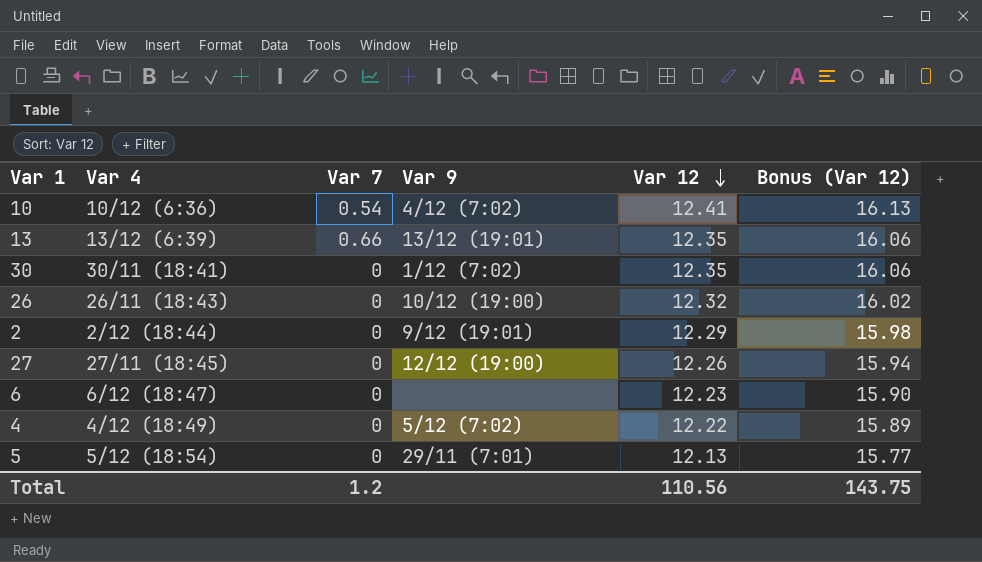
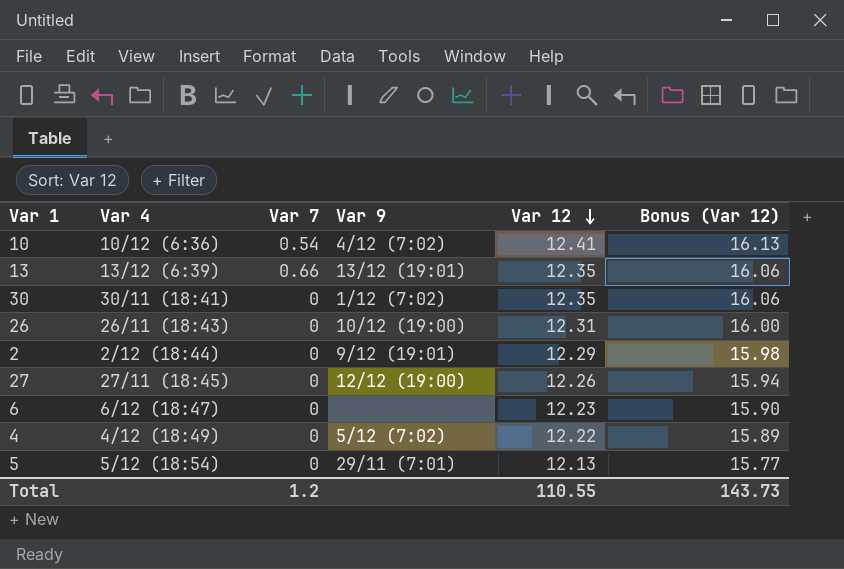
26 | Var 12: 12.32 -> 12.31
26 | Bonus (Var 12): 16.02 -> 16.00
Total | Var 12: 110.56 -> 110.55
Total | Bonus (Var 12): 143.75 -> 143.73

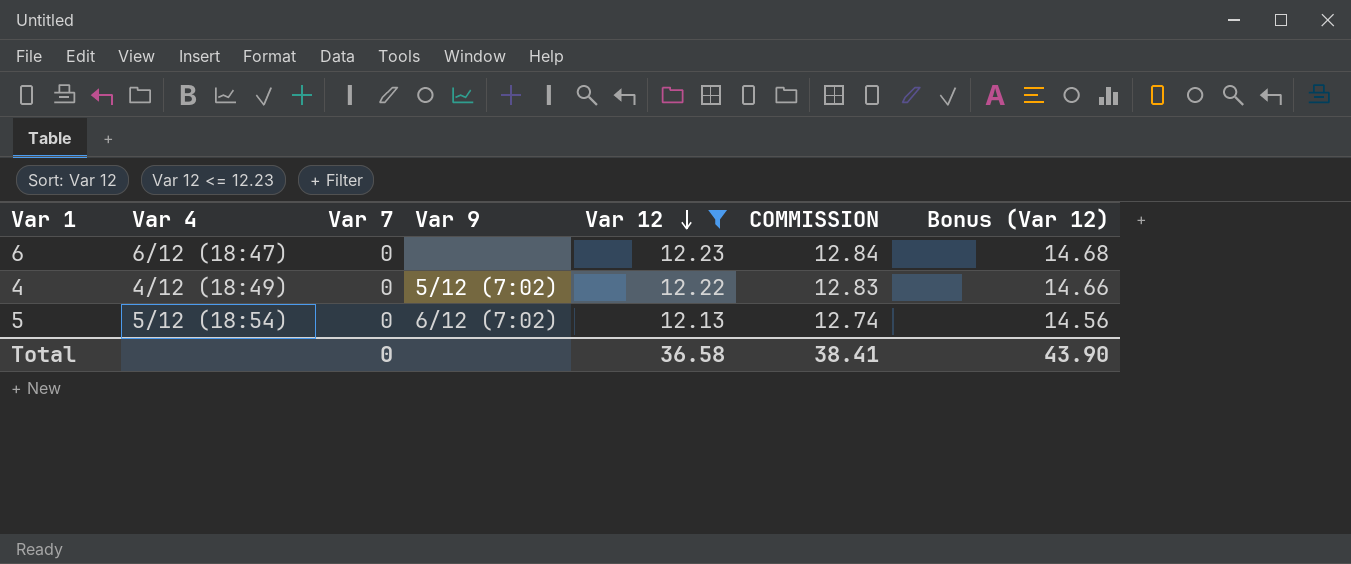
filter: none -> Var 12 <= 12.23
column COMMISSION | formula: none -> [Var 12] * 1.05
column Bonus (Var 12) | formula: [Var 12] * 1.3 -> [Var 12] * 1.2
5 | Var 9: 29/11 (7:01) -> 6/12 (7:02)
Total | Var 7: 1.2 -> 0
Total | Var 12: 110.55 -> 36.58
Total | Bonus (Var 12): 143.73 -> 43.90

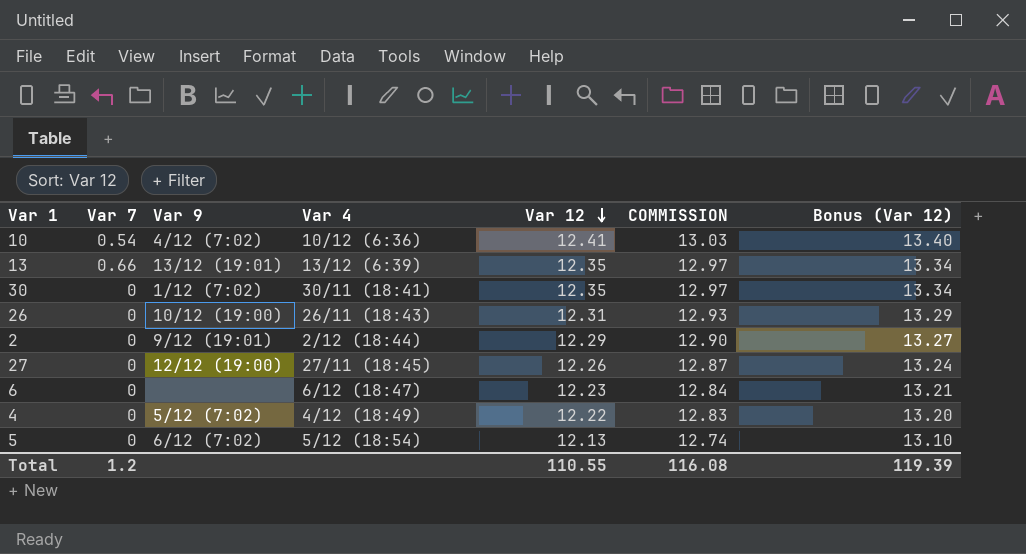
filter: Var 12 <= 12.23 -> none
column Var 4 | position: 2 -> 4
column Bonus (Var 12) | formula: [Var 12] * 1.2 -> [Var 12] * 1.08
Total | Var 7: 0 -> 1.2
Total | Var 12: 36.58 -> 110.55
Total | COMMISSION: 38.41 -> 116.08
Total | Bonus (Var 12): 43.90 -> 119.39

